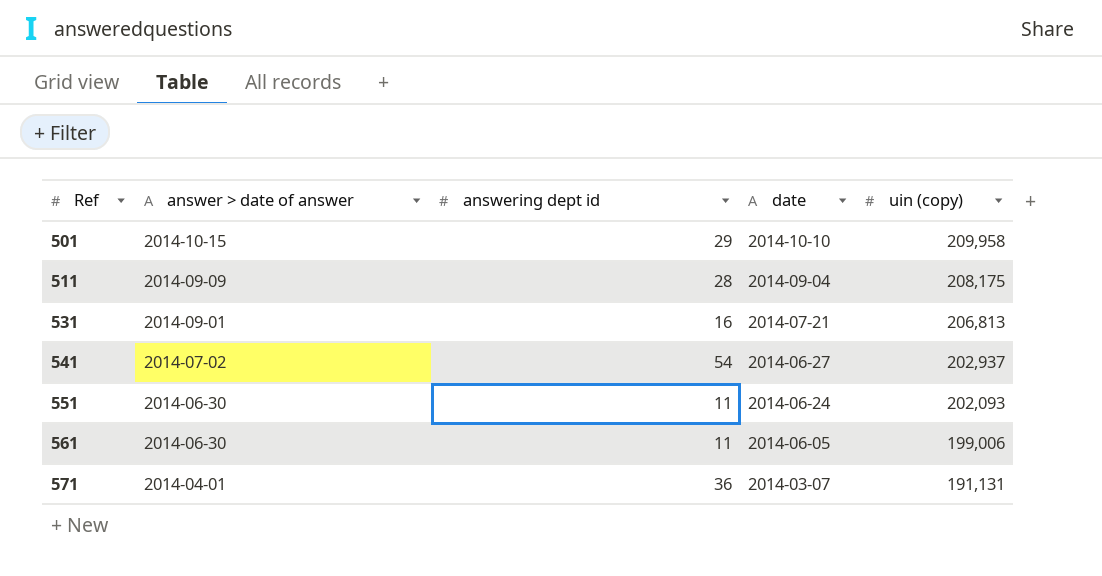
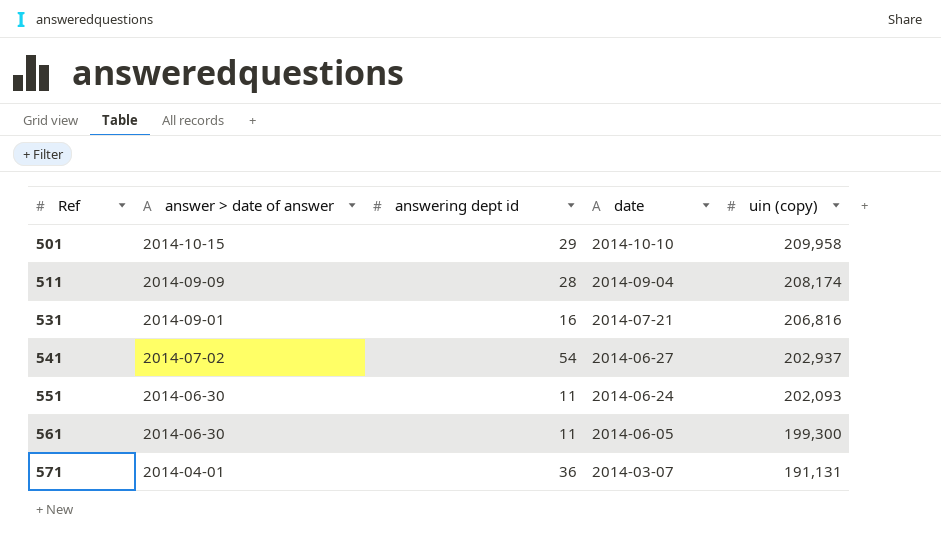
511 | uin (copy): 208,175 -> 208,174
531 | uin (copy): 206,813 -> 206,816
561 | uin (copy): 199,006 -> 199,300

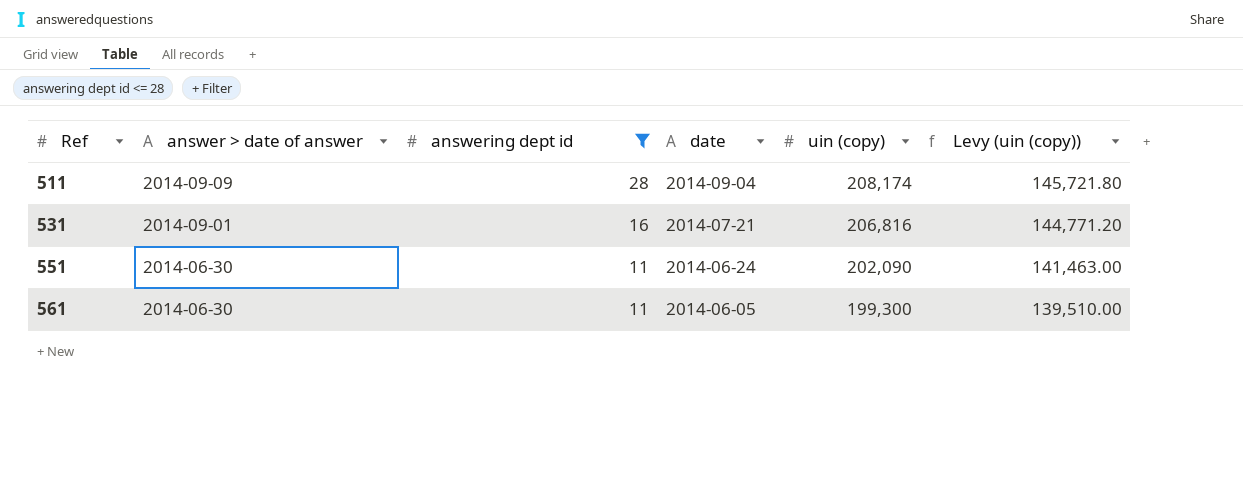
filter: none -> answering dept id <= 28
column Levy (uin (copy)) | formula: none -> [uin (copy)] * 0.7
551 | uin (copy): 202,093 -> 202,090

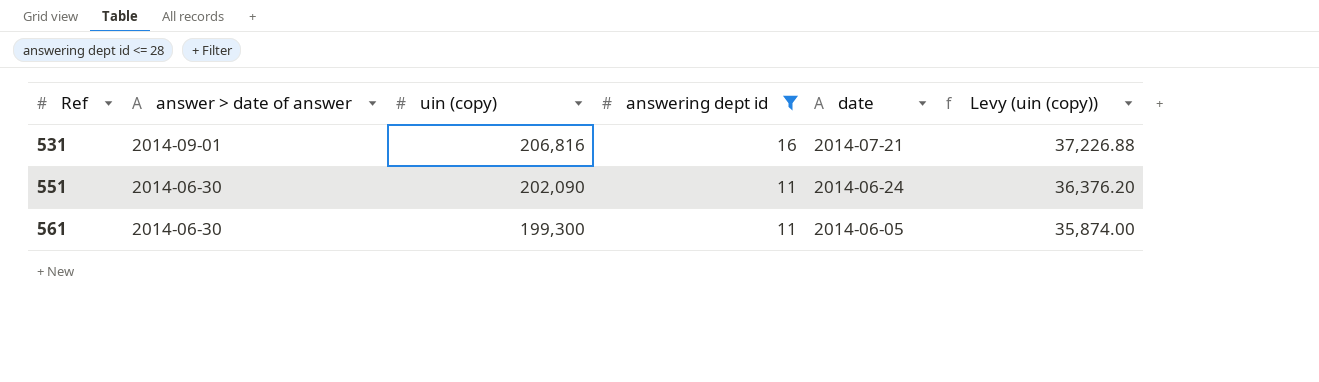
column uin (copy) | position: 5 -> 3
column Levy (uin (copy)) | formula: [uin (copy)] * 0.7 -> [uin (copy)] * 0.18
row 511: 2014-09-09 | 28 | 2014-09-04 | 208,174 | 145,721.80 -> none

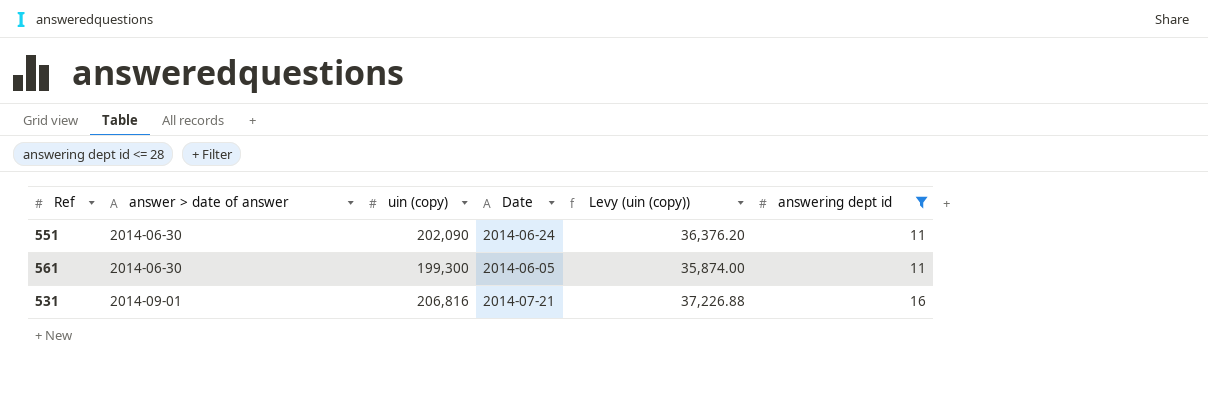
row order: Ref ascending -> answer > date of answer ascending
column name: date -> Date
column answering dept id | position: 4 -> 6

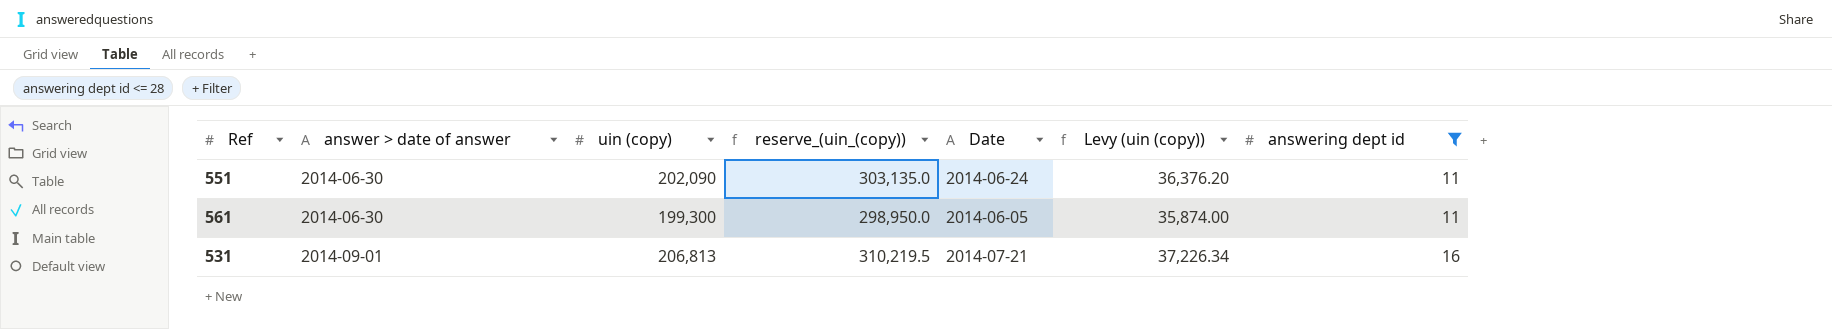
column reserve_(uin_(copy)) | formula: none -> [uin (copy)] * 1.5
531 | uin (copy): 206,816 -> 206,813
531 | Levy (uin (copy)): 37,226.88 -> 37,226.34

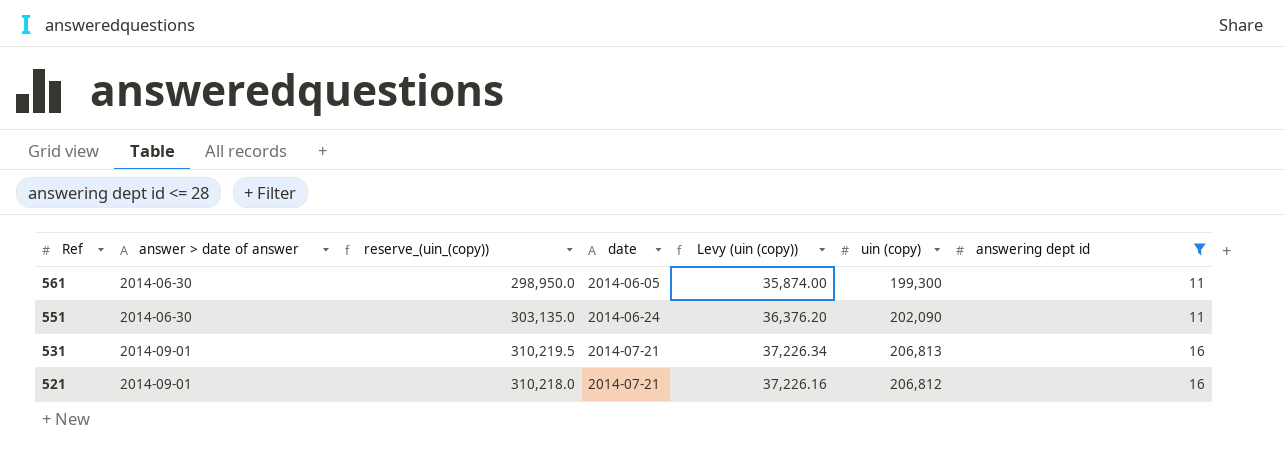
row order: answer > date of answer ascending -> Ref descending
column name: Date -> date
column uin (copy) | position: 3 -> 6
row 521: none -> 2014-09-01 | 310,218.0 | 2014-07-21 | 37,226.16 | 206,812 | 16

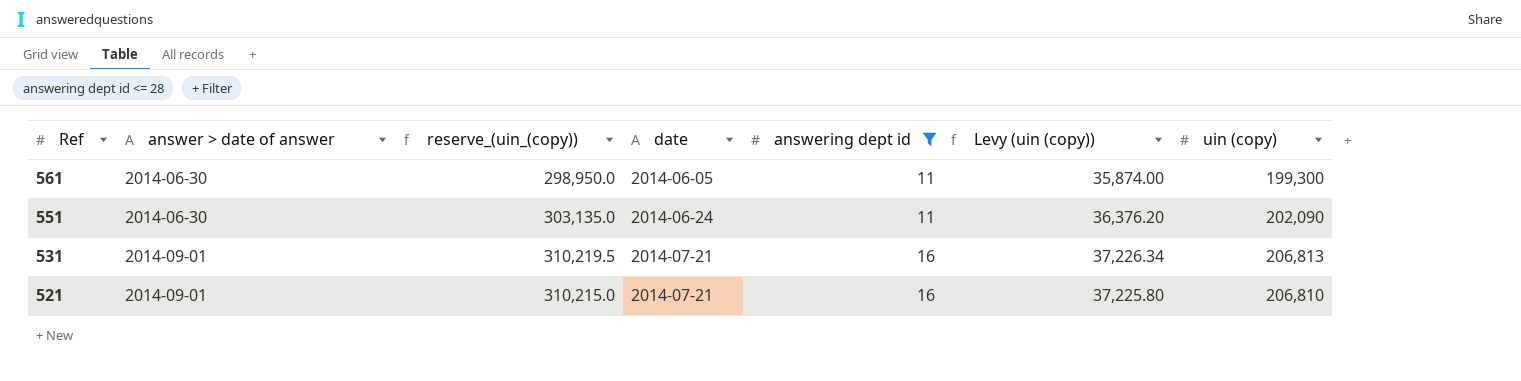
column answering dept id | position: 7 -> 5
521 | reserve_(uin_(copy)): 310,218.0 -> 310,215.0
521 | Levy (uin (copy)): 37,226.16 -> 37,225.80
521 | uin (copy): 206,812 -> 206,810

